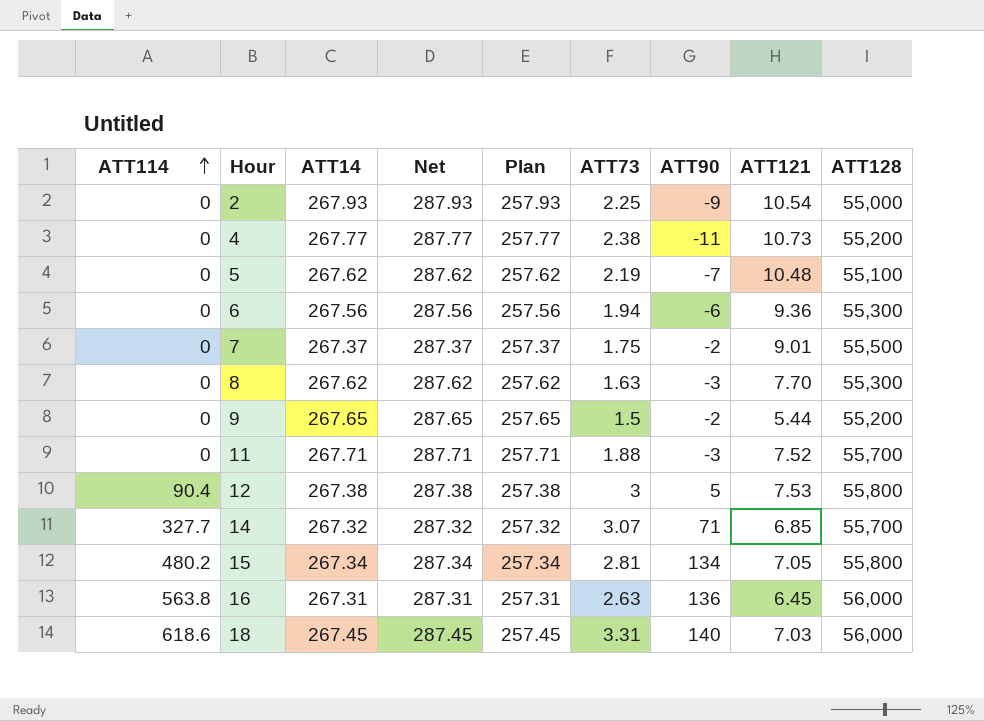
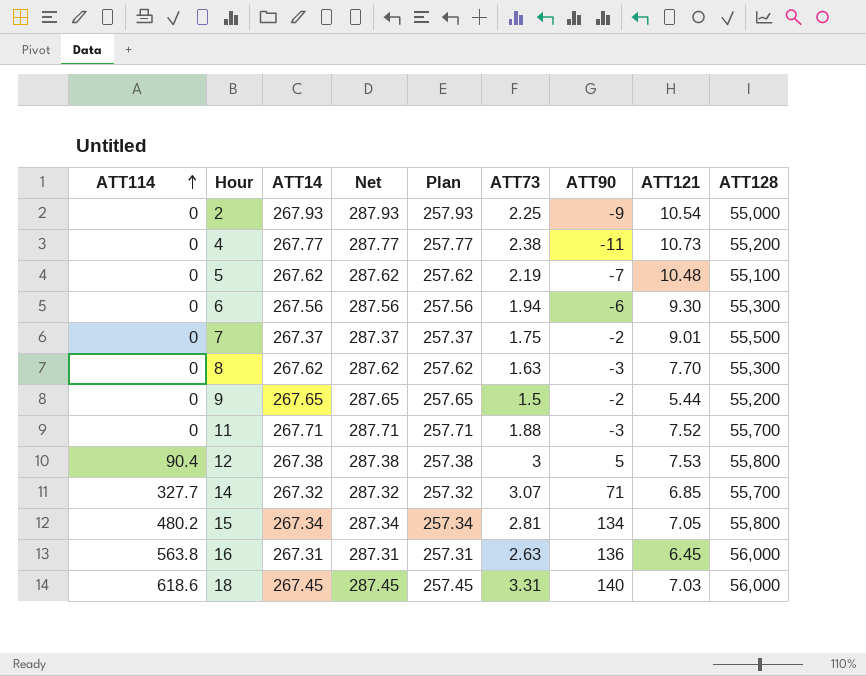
6 | ATT121: 9.36 -> 9.30

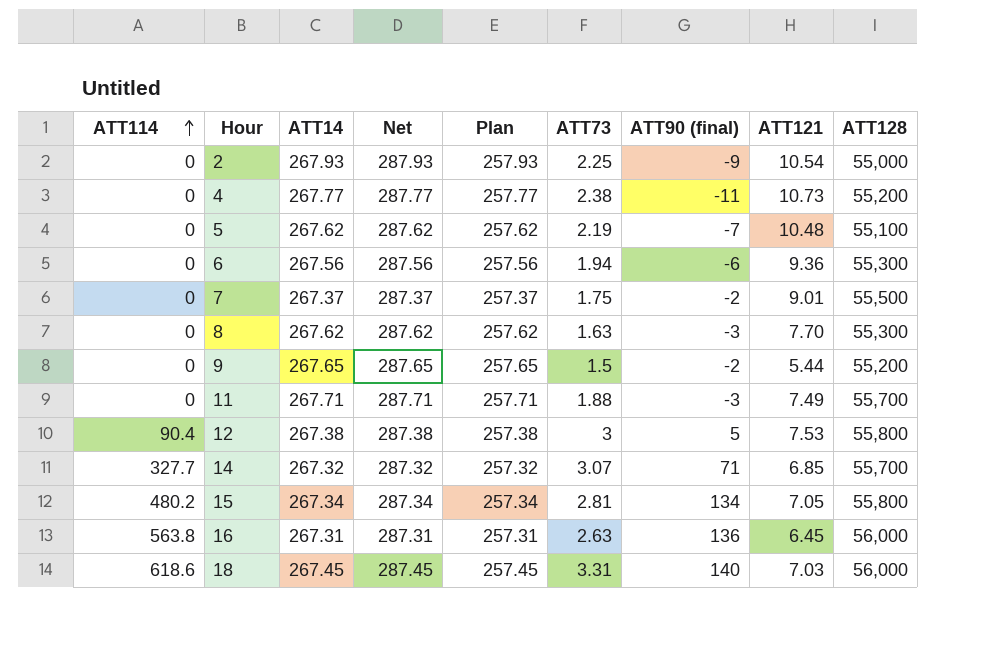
column name: ATT90 -> ATT90 (final)
6 | ATT121: 9.30 -> 9.36
11 | ATT121: 7.52 -> 7.49

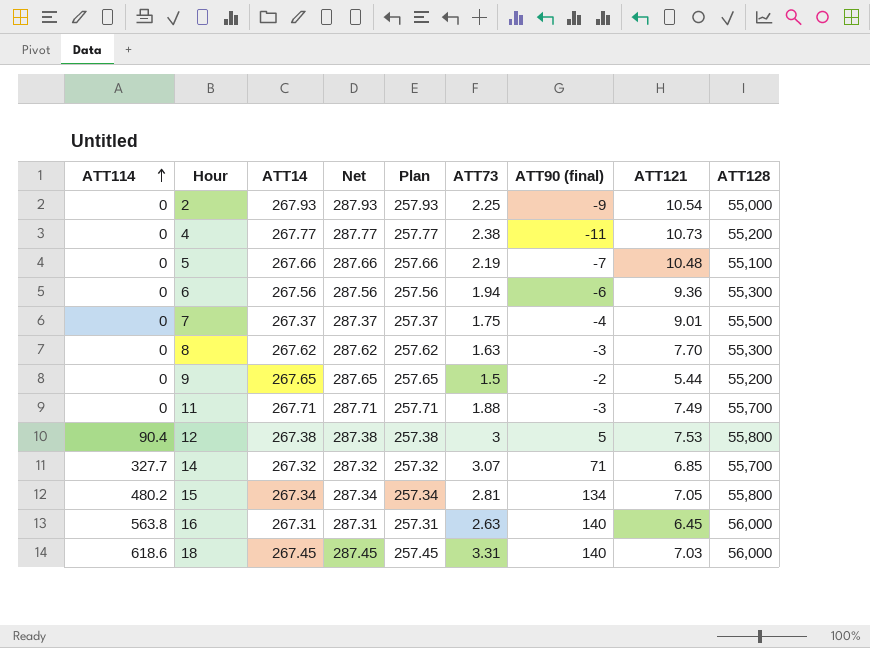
5 | ATT14: 267.62 -> 267.66
5 | Net: 287.62 -> 287.66
5 | Plan: 257.62 -> 257.66
7 | ATT90 (final): -2 -> -4
16 | ATT90 (final): 136 -> 140

